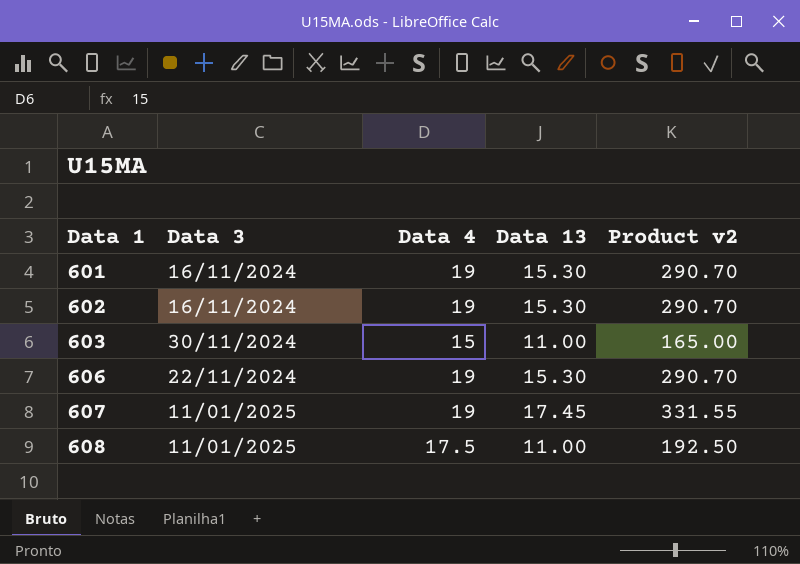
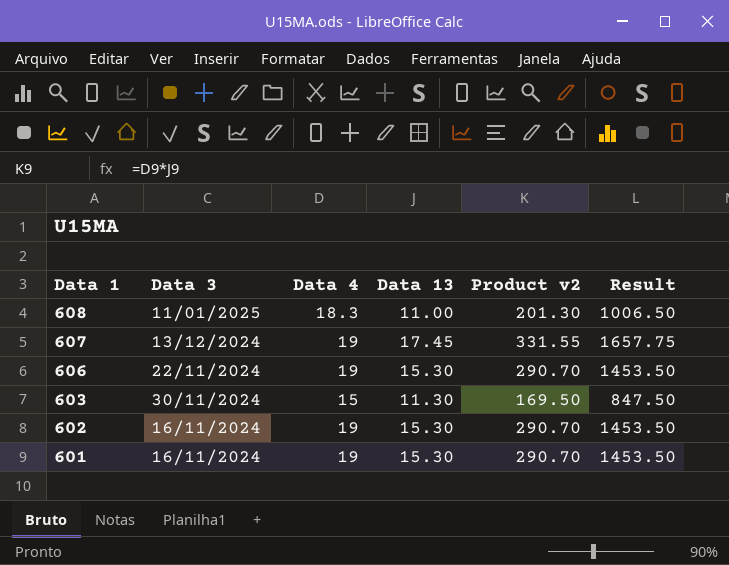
row order: Data 1 ascending -> Data 1 descending
column Result | formula: none -> [Product v2] * 5
608 | Data 4: 17.5 -> 18.3
608 | Product v2: 192.50 -> 201.30
607 | Data 3: 11/01/2025 -> 13/12/2024
603 | Data 13: 11.00 -> 11.30
603 | Product v2: 165.00 -> 169.50

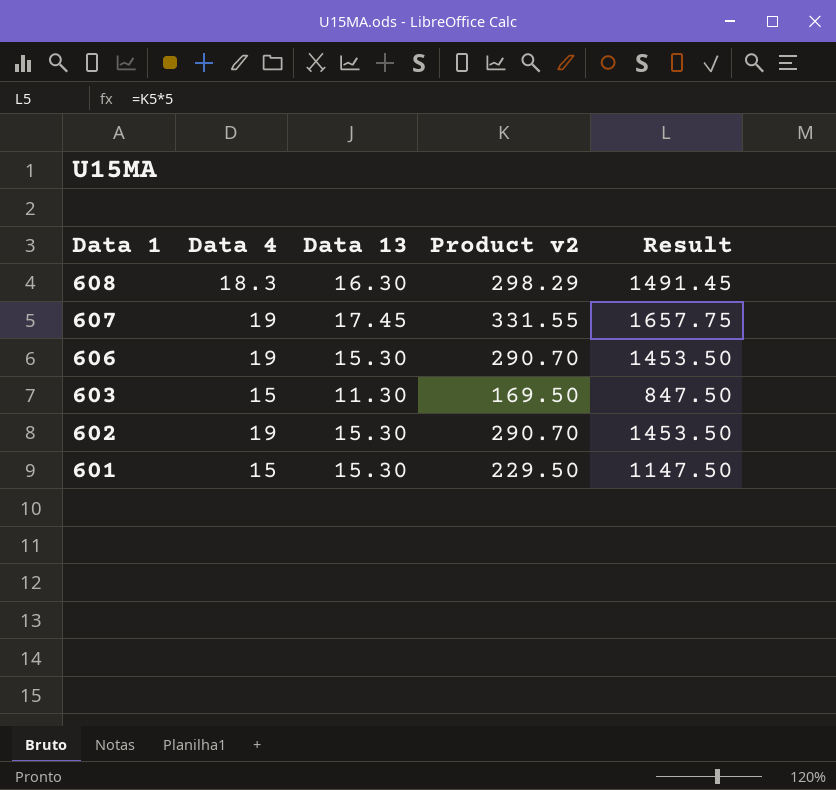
column Data 3 | position: 2 -> none
608 | Data 13: 11.00 -> 16.30
608 | Product v2: 201.30 -> 298.29
608 | Result: 1006.50 -> 1491.45
601 | Data 4: 19 -> 15
601 | Product v2: 290.70 -> 229.50
601 | Result: 1453.50 -> 1147.50

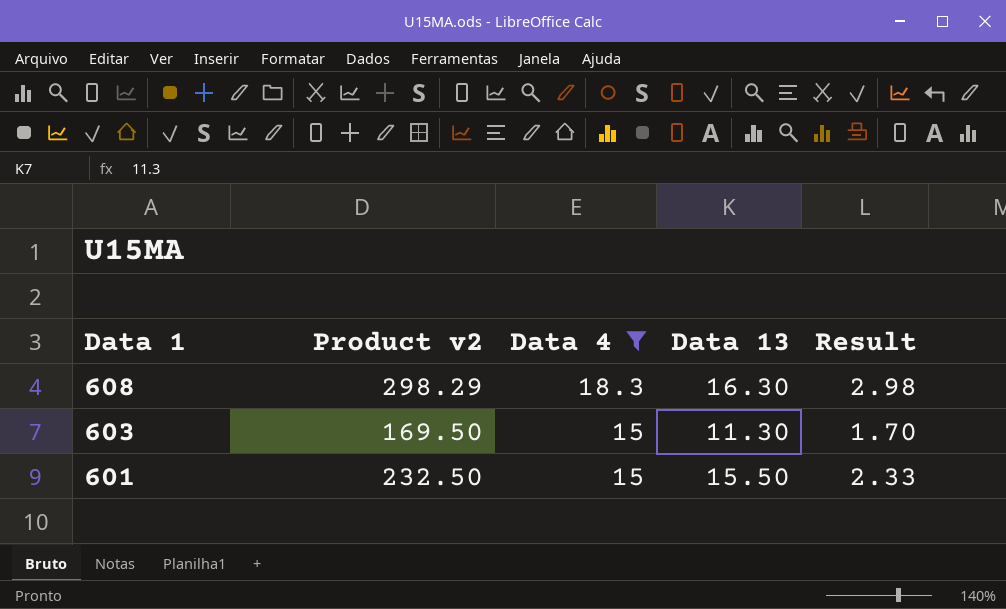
filter: none -> Data 4 != 19
column Product v2 | position: 4 -> 2
column Result | formula: [Product v2] * 5 -> [Product v2] * 0.01
601 | Product v2: 229.50 -> 232.50
601 | Data 13: 15.30 -> 15.50

